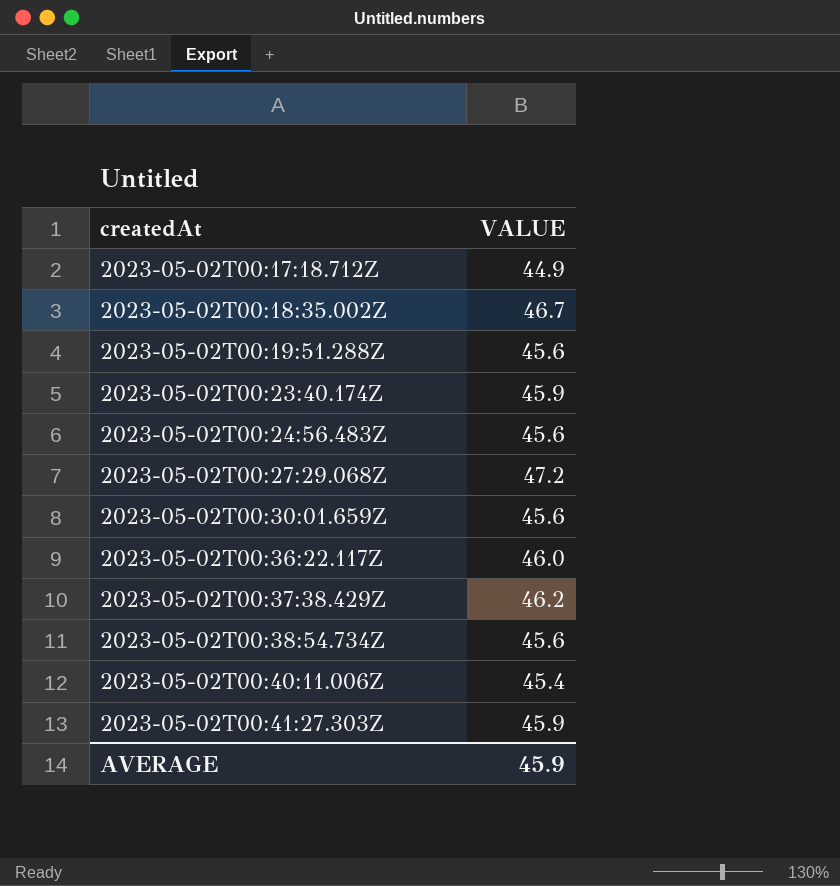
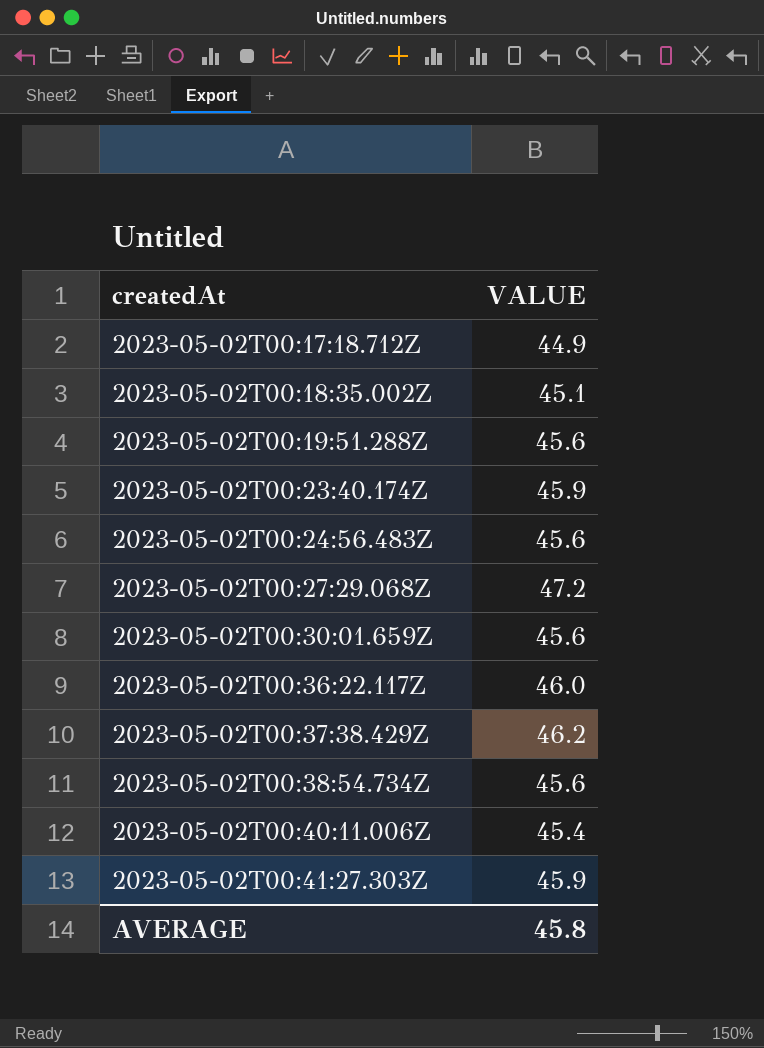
2023-05-02T00:18:35.002Z | VALUE: 46.7 -> 45.1
AVERAGE | VALUE: 45.9 -> 45.8

